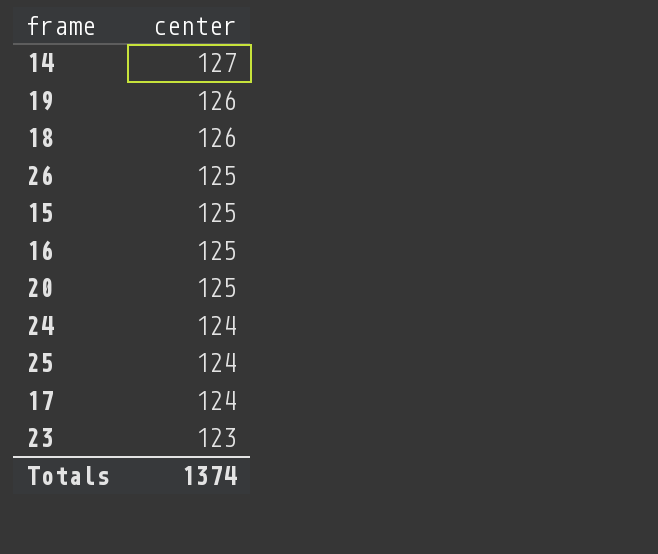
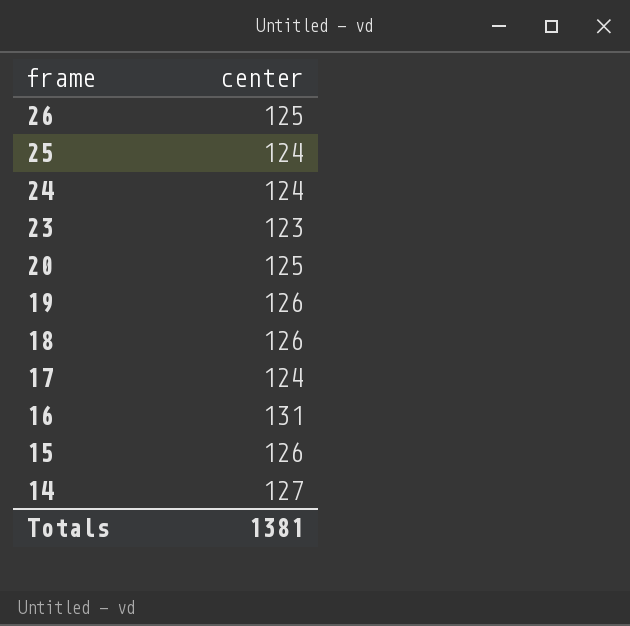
row order: center descending -> frame descending
16 | center: 125 -> 131
15 | center: 125 -> 126
Totals | center: 1374 -> 1381

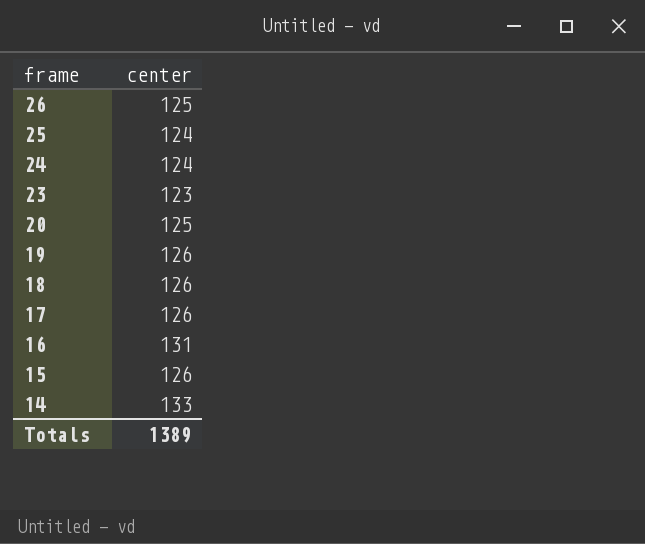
17 | center: 124 -> 126
14 | center: 127 -> 133
Totals | center: 1381 -> 1389

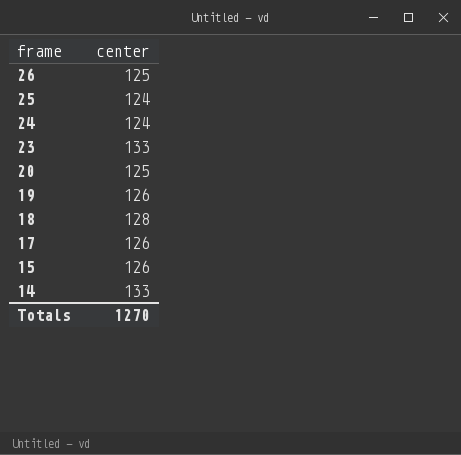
row 16: 131 -> none
23 | center: 123 -> 133
18 | center: 126 -> 128
Totals | center: 1389 -> 1270

